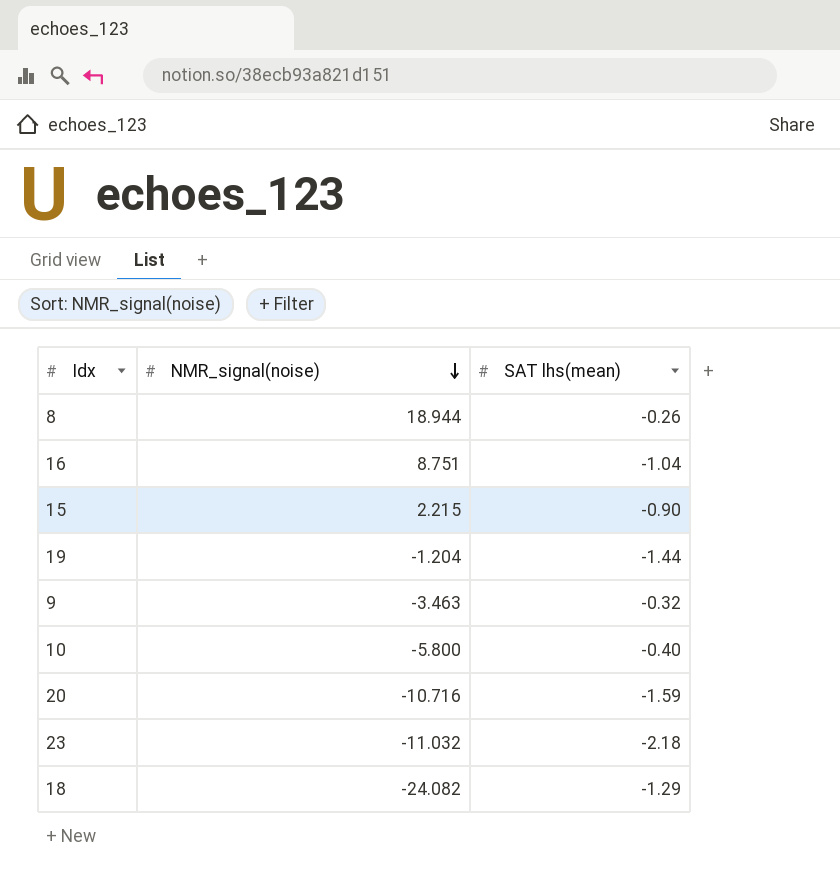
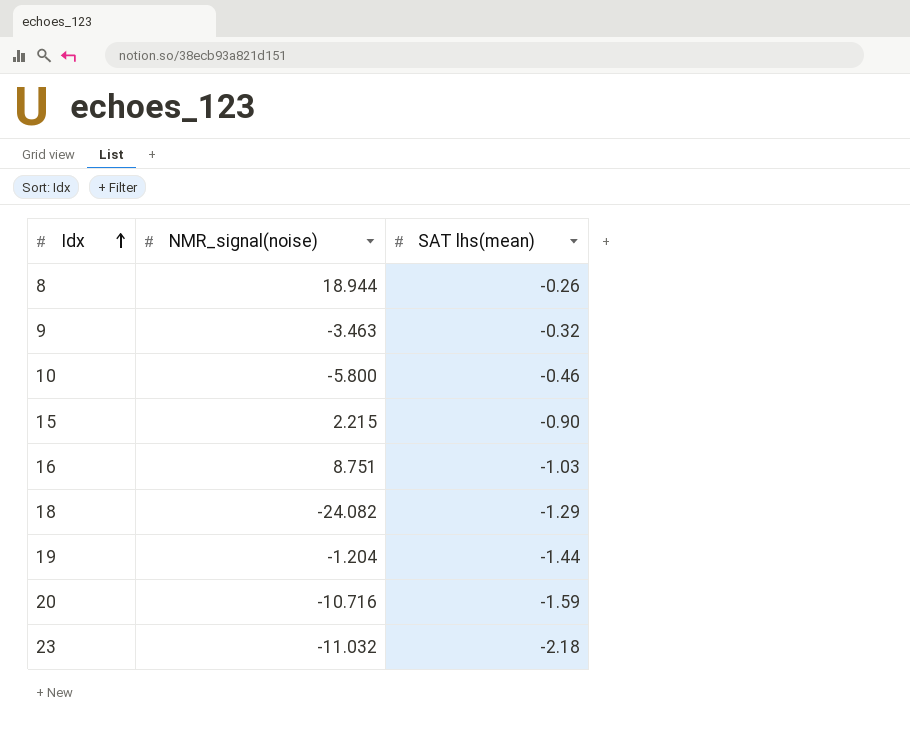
row order: NMR_signal(noise) descending -> Idx ascending
10 | SAT lhs(mean): -0.40 -> -0.46
16 | SAT lhs(mean): -1.04 -> -1.03

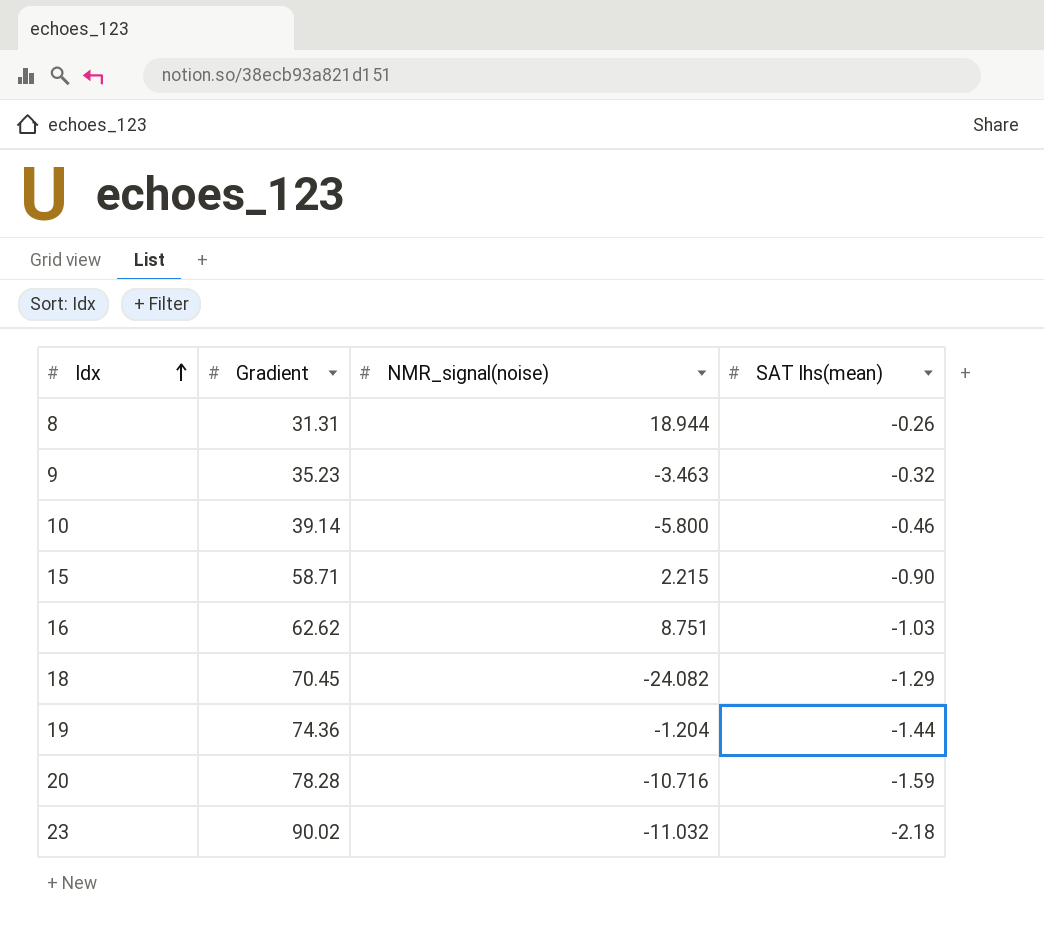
column Gradient | position: none -> 2

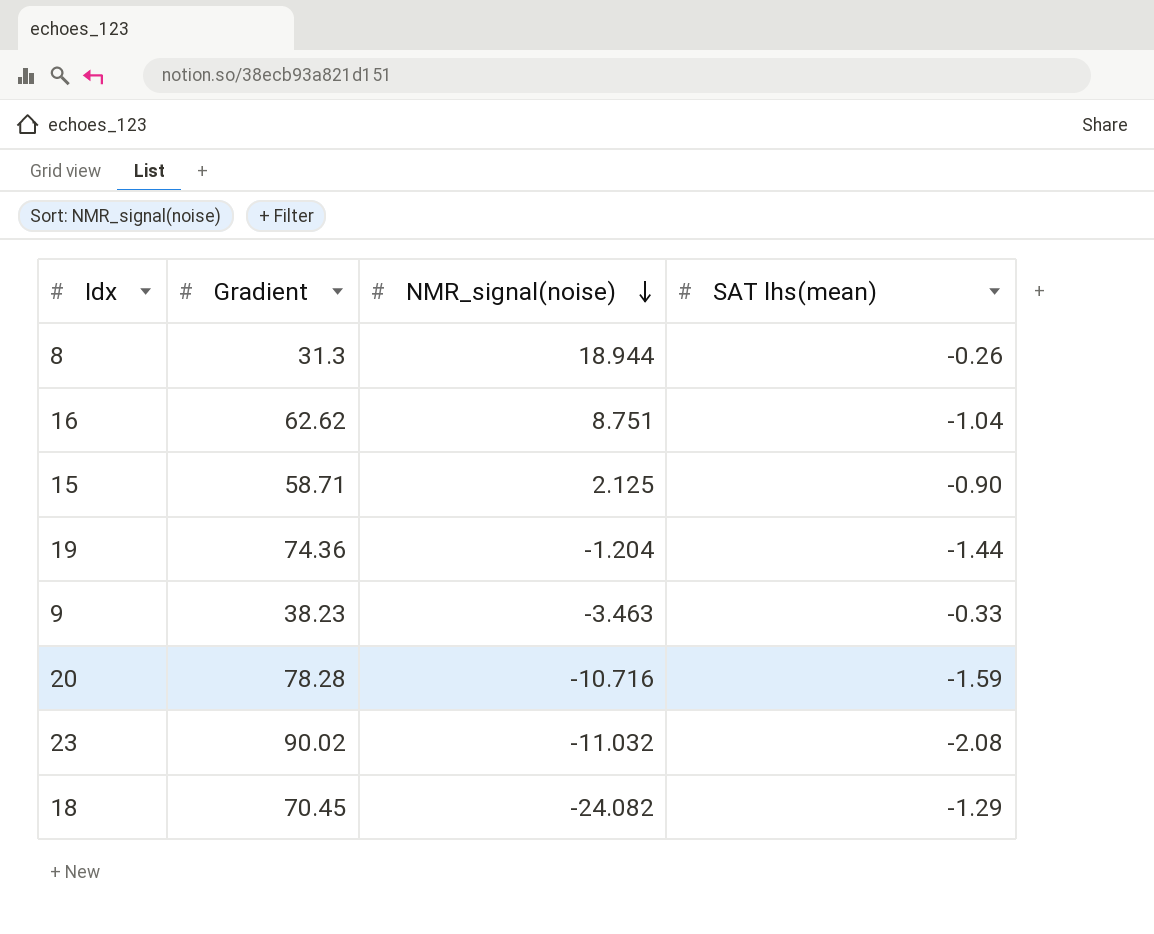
row order: Idx ascending -> NMR_signal(noise) descending
row 10: 39.14 | -5.800 | -0.46 -> none
8 | Gradient: 31.31 -> 31.3
16 | SAT lhs(mean): -1.03 -> -1.04
15 | NMR_signal(noise): 2.215 -> 2.125
9 | Gradient: 35.23 -> 38.23
9 | SAT lhs(mean): -0.32 -> -0.33
23 | SAT lhs(mean): -2.18 -> -2.08

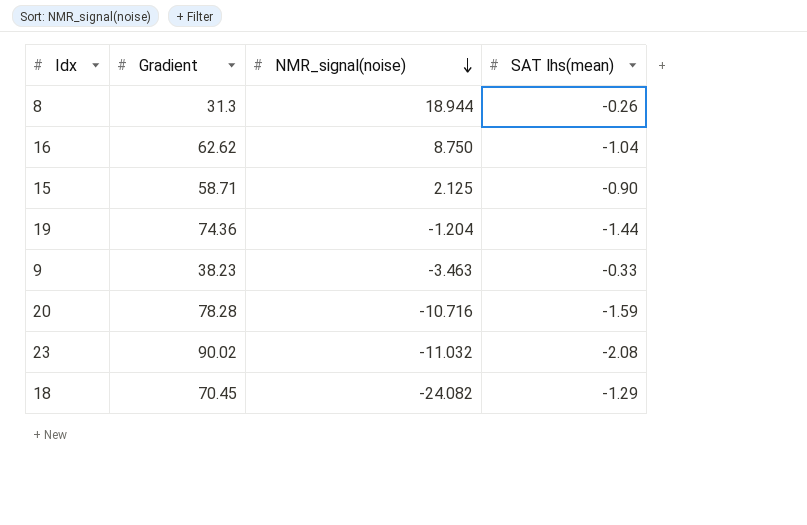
16 | NMR_signal(noise): 8.751 -> 8.750

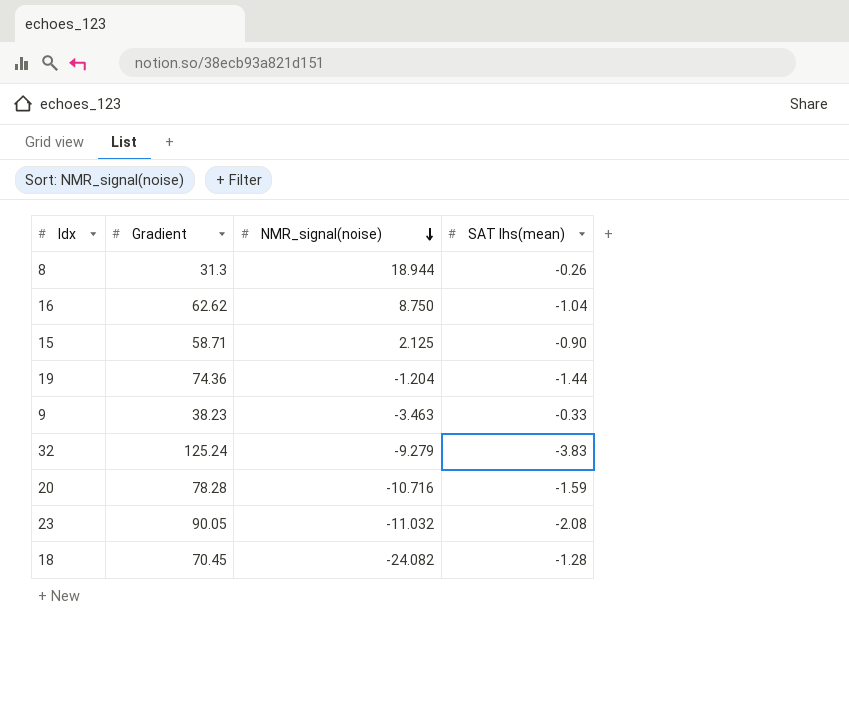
row 32: none -> 125.24 | -9.279 | -3.83
23 | Gradient: 90.02 -> 90.05
18 | SAT lhs(mean): -1.29 -> -1.28

